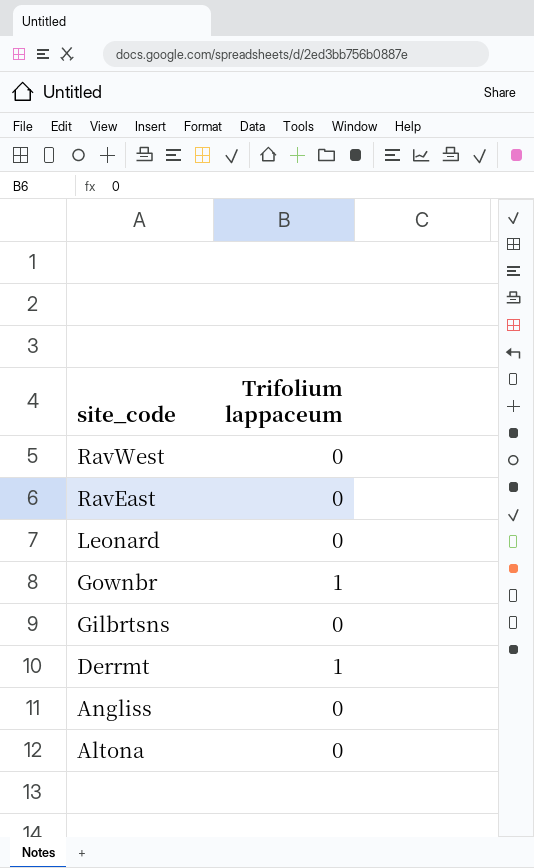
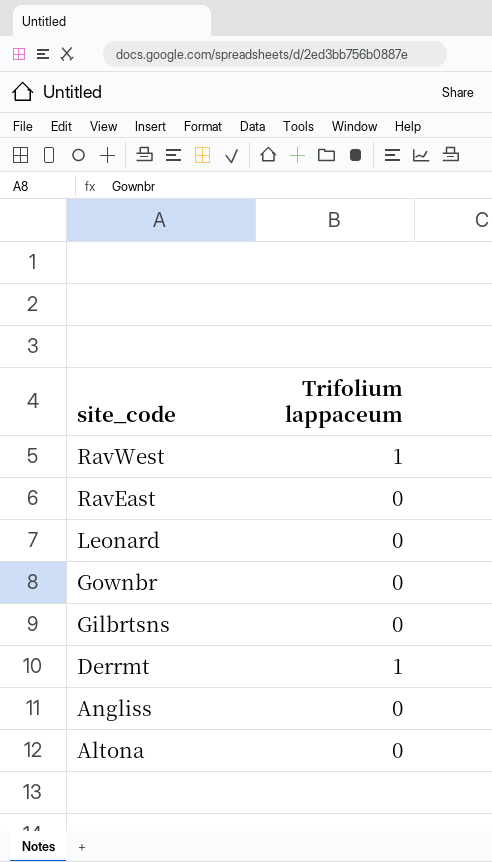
RavWest | Trifolium lappaceum: 0 -> 1
Gownbr | Trifolium lappaceum: 1 -> 0

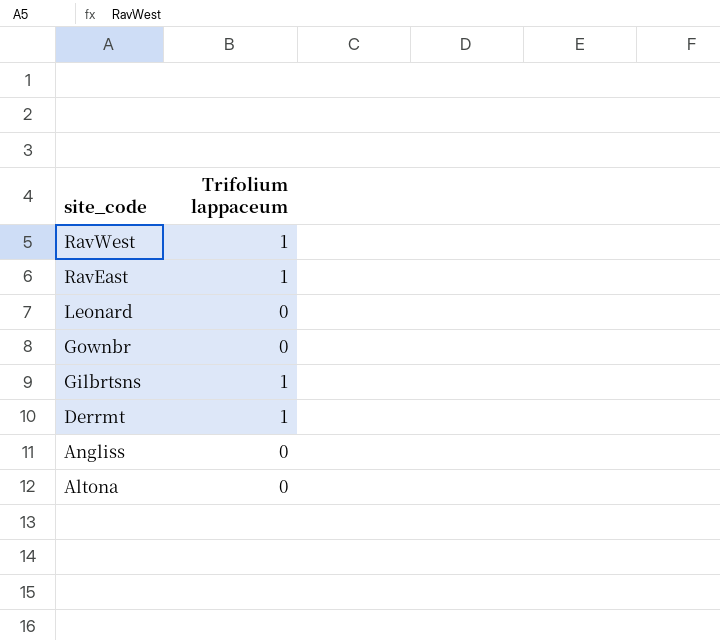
RavEast | Trifolium lappaceum: 0 -> 1
Gilbrtsns | Trifolium lappaceum: 0 -> 1

